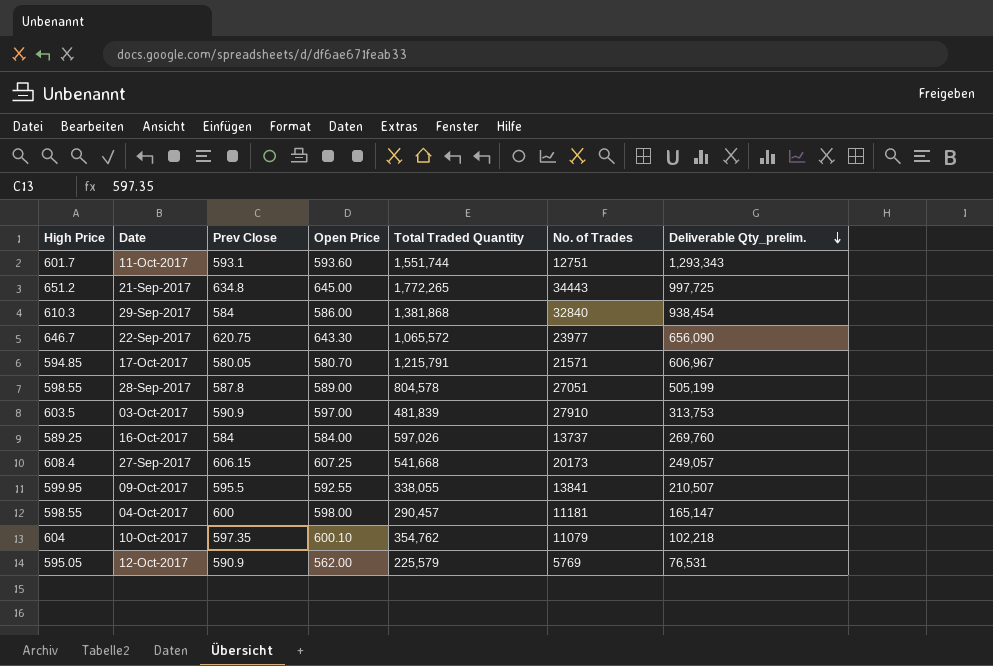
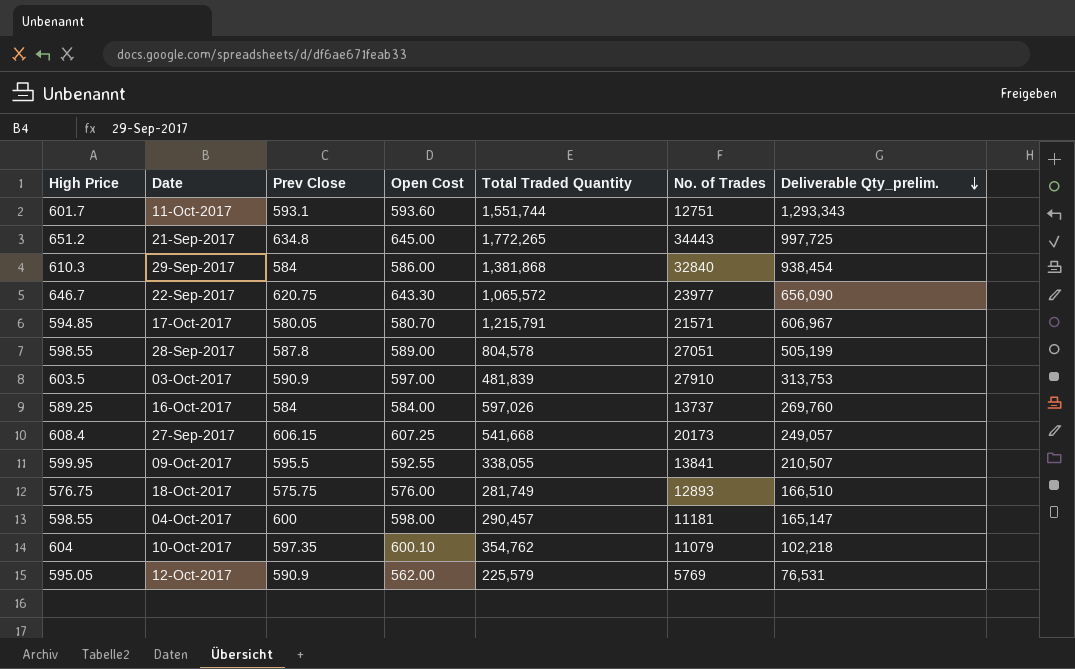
column name: Open Price -> Open Cost
row 18-Oct-2017: none -> 576.75 | 575.75 | 576.00 | 281,749 | 12893 | 166,510

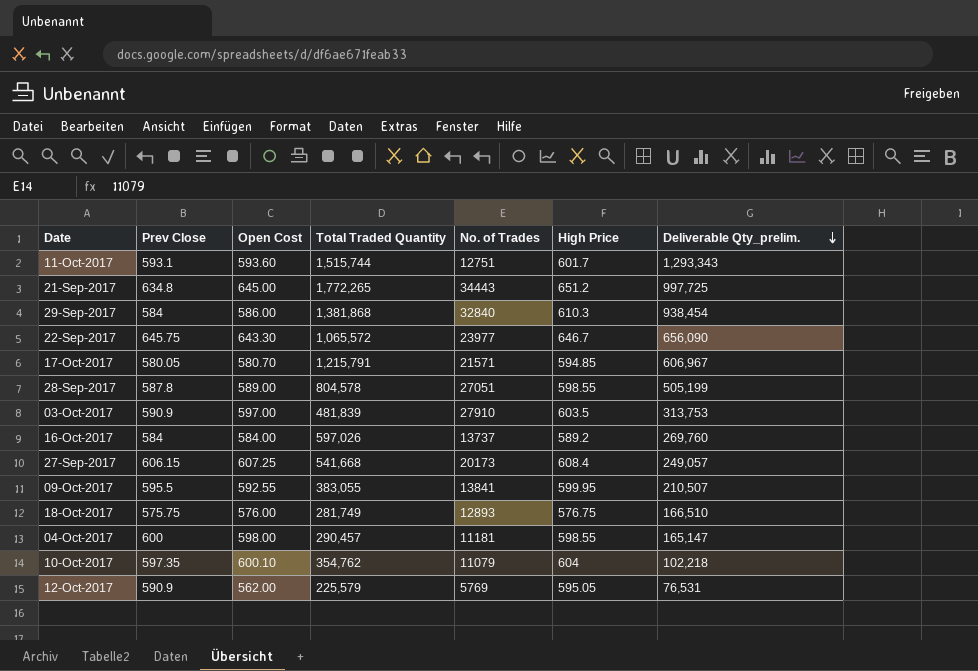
column High Price | position: 1 -> 6
11-Oct-2017 | Total Traded Quantity: 1,551,744 -> 1,515,744
22-Sep-2017 | Prev Close: 620.75 -> 645.75
16-Oct-2017 | High Price: 589.25 -> 589.2
09-Oct-2017 | Total Traded Quantity: 338,055 -> 383,055

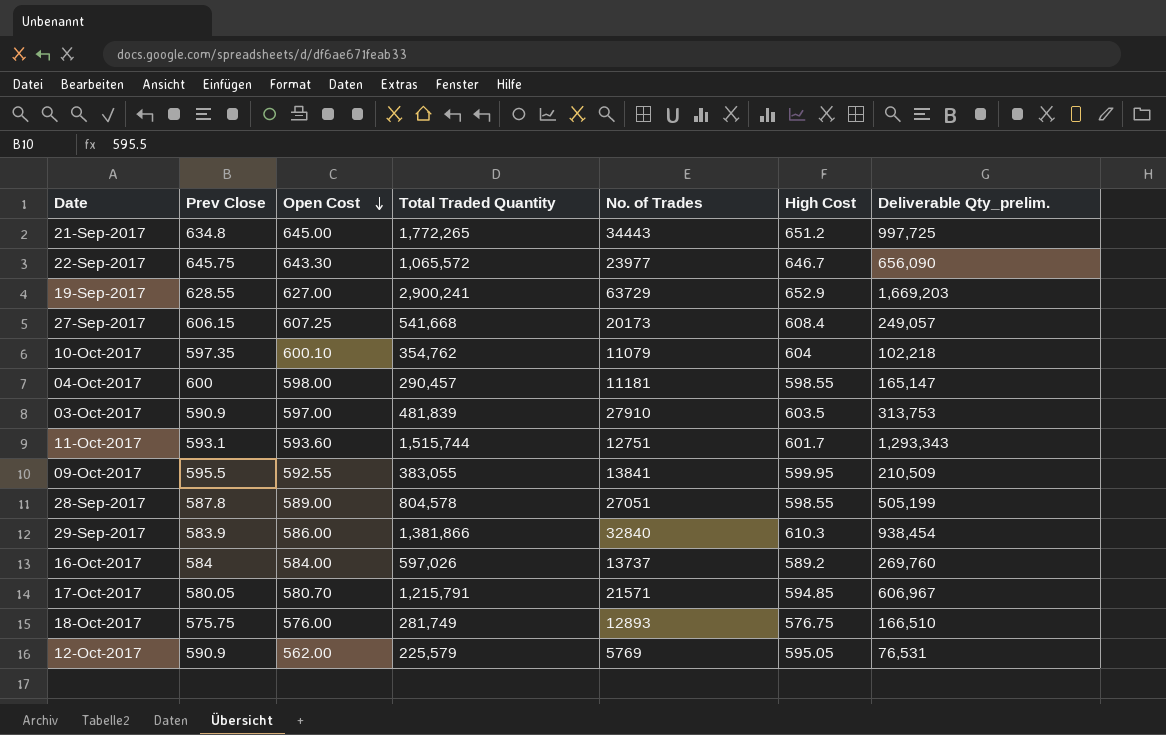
row order: Deliverable Qty_prelim. descending -> Open Cost descending
column name: High Price -> High Cost
row 19-Sep-2017: none -> 628.55 | 627.00 | 2,900,241 | 63729 | 652.9 | 1,669,203
09-Oct-2017 | Deliverable Qty_prelim.: 210,507 -> 210,509
29-Sep-2017 | Prev Close: 584 -> 583.9
29-Sep-2017 | Total Traded Quantity: 1,381,868 -> 1,381,866

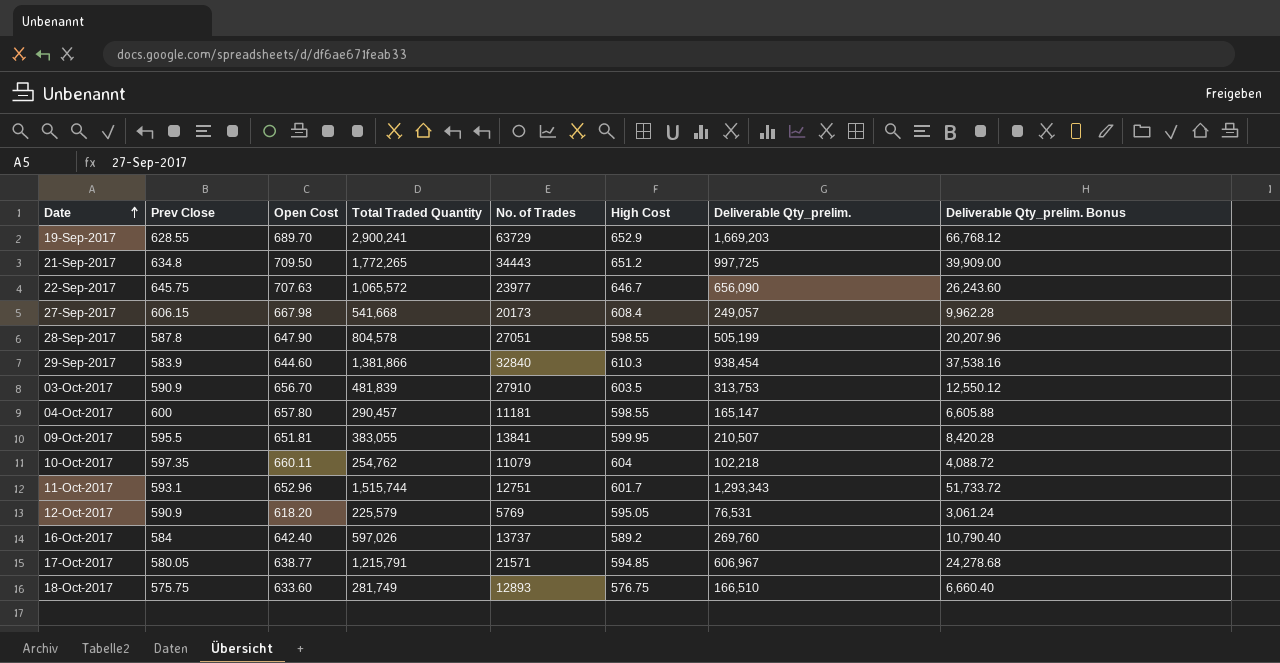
row order: Open Cost descending -> Date ascending
column Deliverable Qty_prelim. Bonus | formula: none -> [Deliverable Qty_prelim.] * 0.04
19-Sep-2017 | Open Cost: 627.00 -> 689.70
21-Sep-2017 | Open Cost: 645.00 -> 709.50
22-Sep-2017 | Open Cost: 643.30 -> 707.63
27-Sep-2017 | Open Cost: 607.25 -> 667.98
28-Sep-2017 | Open Cost: 589.00 -> 647.90
29-Sep-2017 | Open Cost: 586.00 -> 644.60
03-Oct-2017 | Open Cost: 597.00 -> 656.70
04-Oct-2017 | Open Cost: 598.00 -> 657.80
09-Oct-2017 | Open Cost: 592.55 -> 651.81
09-Oct-2017 | Deliverable Qty_prelim.: 210,509 -> 210,507
10-Oct-2017 | Open Cost: 600.10 -> 660.11
10-Oct-2017 | Total Traded Quantity: 354,762 -> 254,762
11-Oct-2017 | Open Cost: 593.60 -> 652.96
12-Oct-2017 | Open Cost: 562.00 -> 618.20
16-Oct-2017 | Open Cost: 584.00 -> 642.40
17-Oct-2017 | Open Cost: 580.70 -> 638.77
18-Oct-2017 | Open Cost: 576.00 -> 633.60

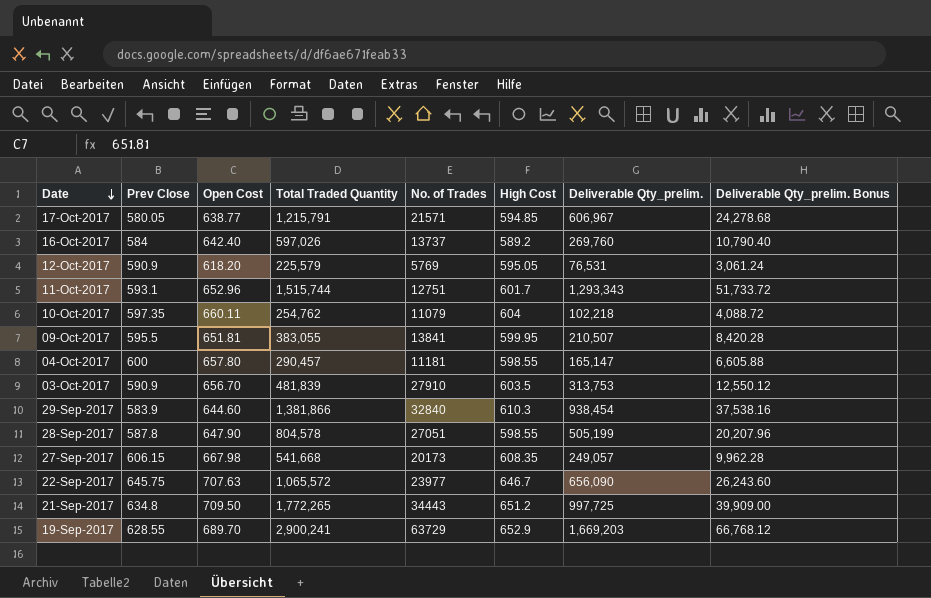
row order: Date ascending -> Date descending
row 18-Oct-2017: 575.75 | 633.60 | 281,749 | 12893 | 576.75 | 166,510 | 6,660.40 -> none
27-Sep-2017 | High Cost: 608.4 -> 608.35

